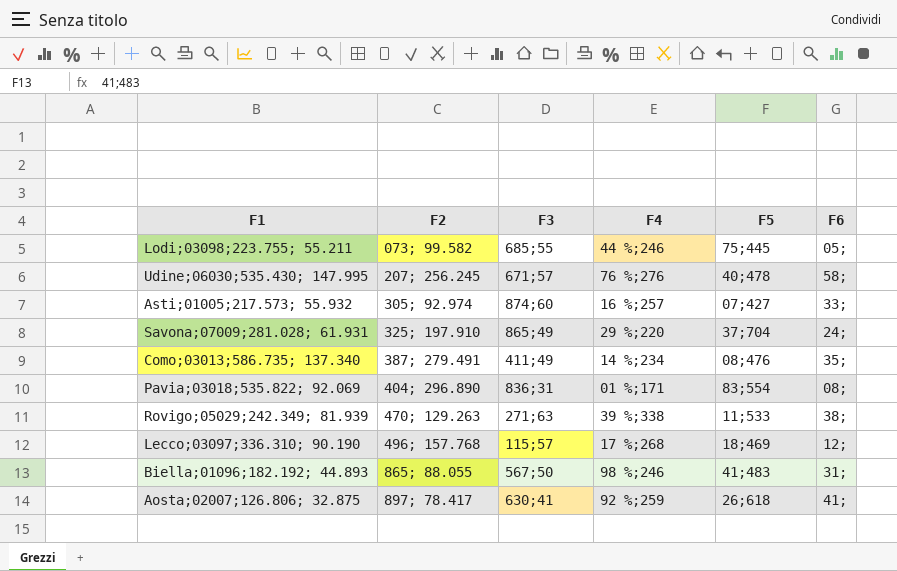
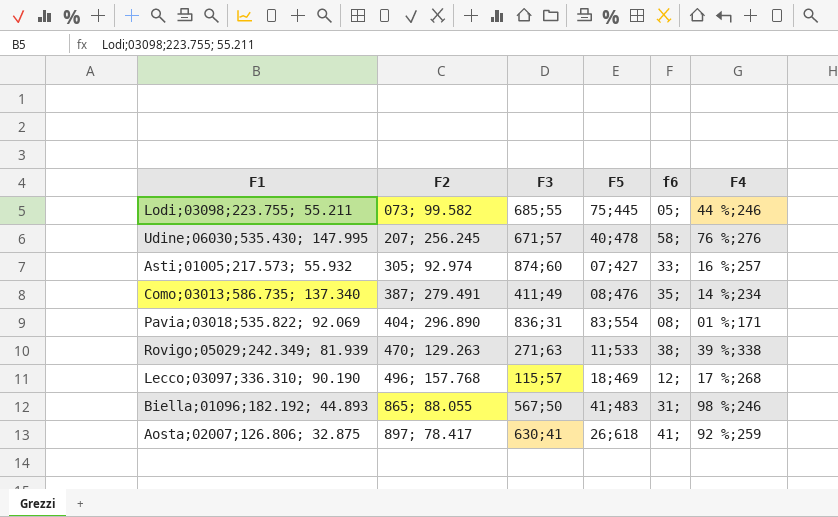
column name: F6 -> f6
column F4 | position: 4 -> 6
row Savona;07009;281.028; 61.931: 325; 197.910 | 865;49 | 29 %;220 | 37;704 | 24; -> none

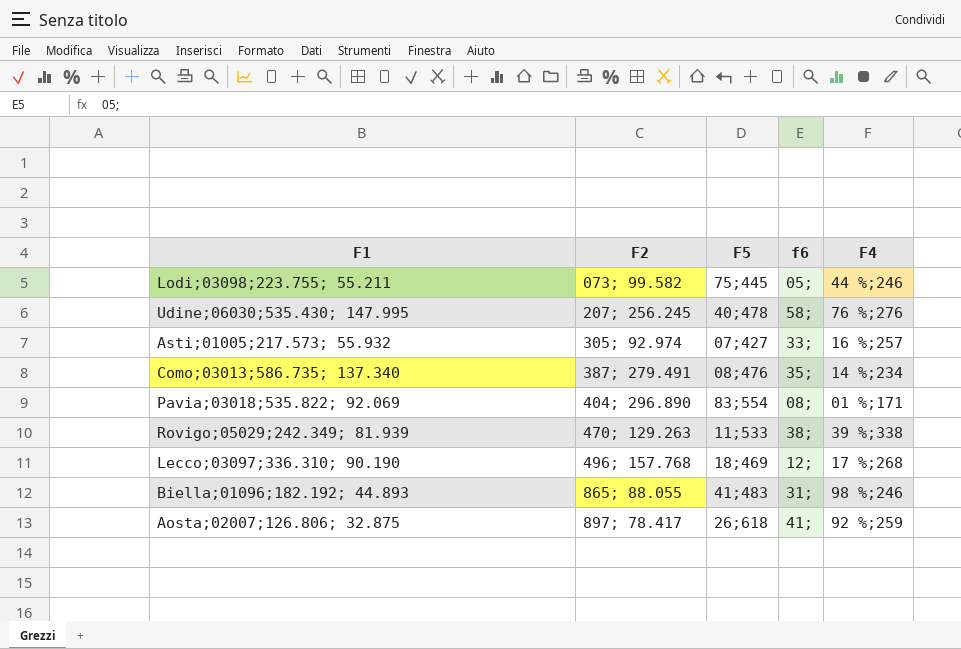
column F3 | position: 3 -> none

